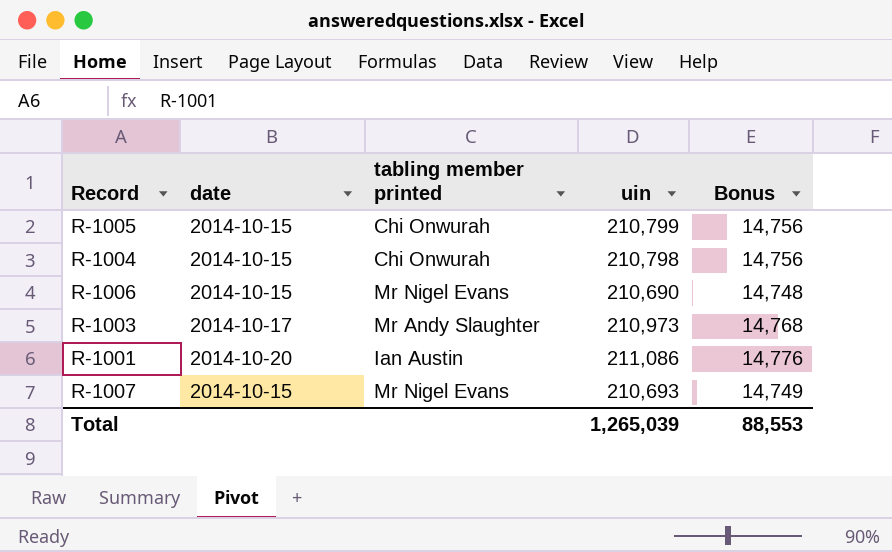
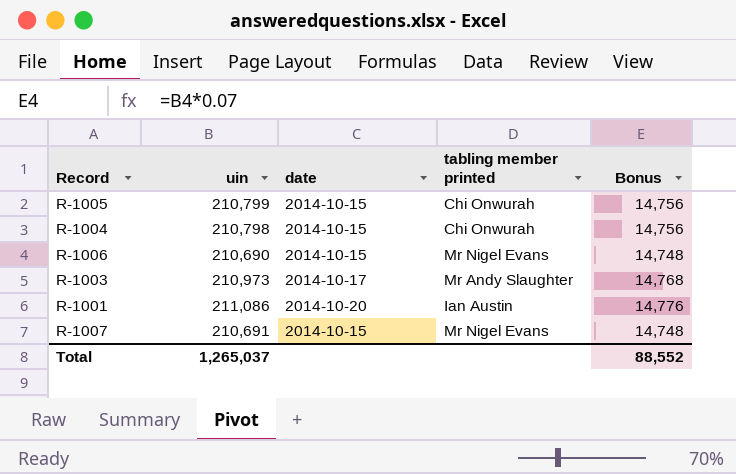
column uin | position: 4 -> 2
R-1007 | uin: 210,693 -> 210,691
R-1007 | Bonus: 14,749 -> 14,748
Total | uin: 1,265,039 -> 1,265,037
Total | Bonus: 88,553 -> 88,552

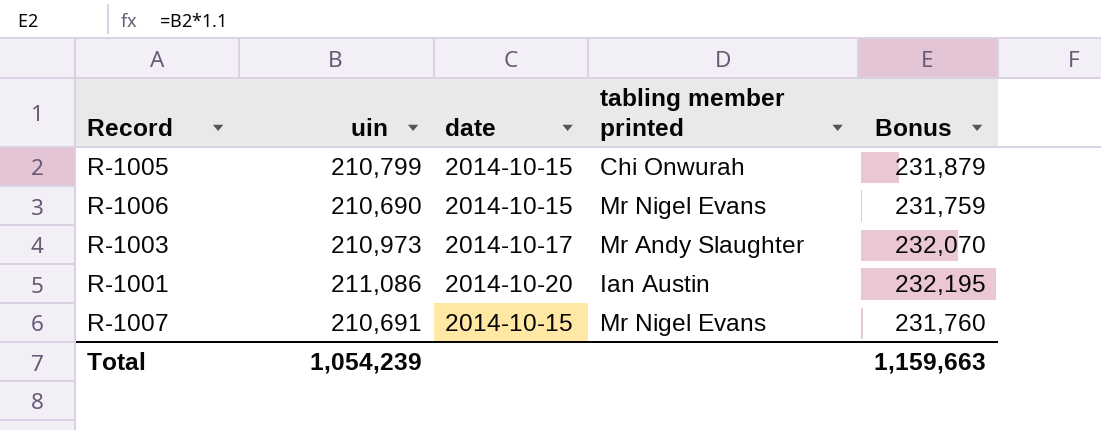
column Bonus | formula: [uin] * 0.07 -> [uin] * 1.1
row R-1004: 210,798 | 2014-10-15 | Chi Onwurah | 14,756 -> none
Total | uin: 1,265,037 -> 1,054,239
Total | Bonus: 88,552 -> 1,159,663

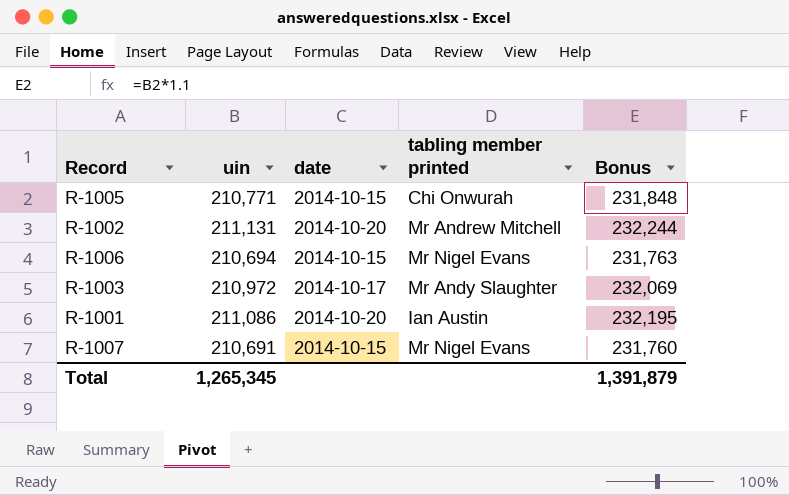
R-1005 | uin: 210,799 -> 210,771
R-1005 | Bonus: 231,879 -> 231,848
row R-1002: none -> 211,131 | 2014-10-20 | Mr Andrew Mitchell | 232,244
R-1006 | uin: 210,690 -> 210,694
R-1006 | Bonus: 231,759 -> 231,763
R-1003 | uin: 210,973 -> 210,972
R-1003 | Bonus: 232,070 -> 232,069
Total | uin: 1,054,239 -> 1,265,345
Total | Bonus: 1,159,663 -> 1,391,879

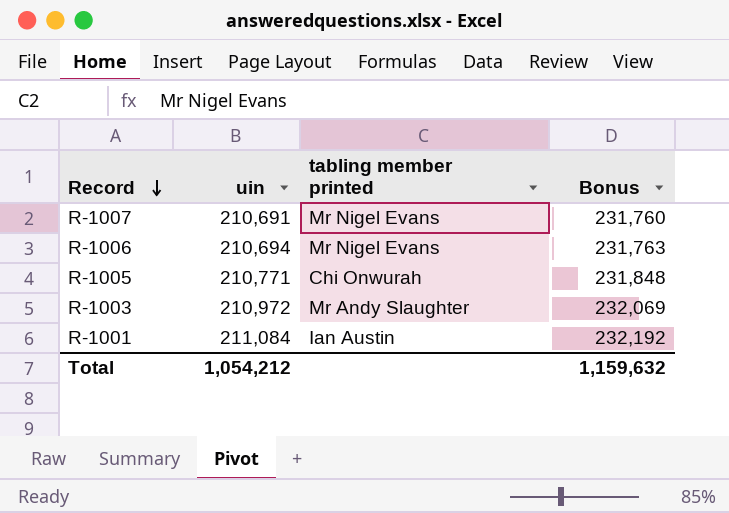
row order: none -> Record descending
column date | position: 3 -> none
row R-1002: 211,131 | 2014-10-20 | Mr Andrew Mitchell | 232,244 -> none
R-1001 | uin: 211,086 -> 211,084
R-1001 | Bonus: 232,195 -> 232,192
Total | uin: 1,265,345 -> 1,054,212
Total | Bonus: 1,391,879 -> 1,159,632

